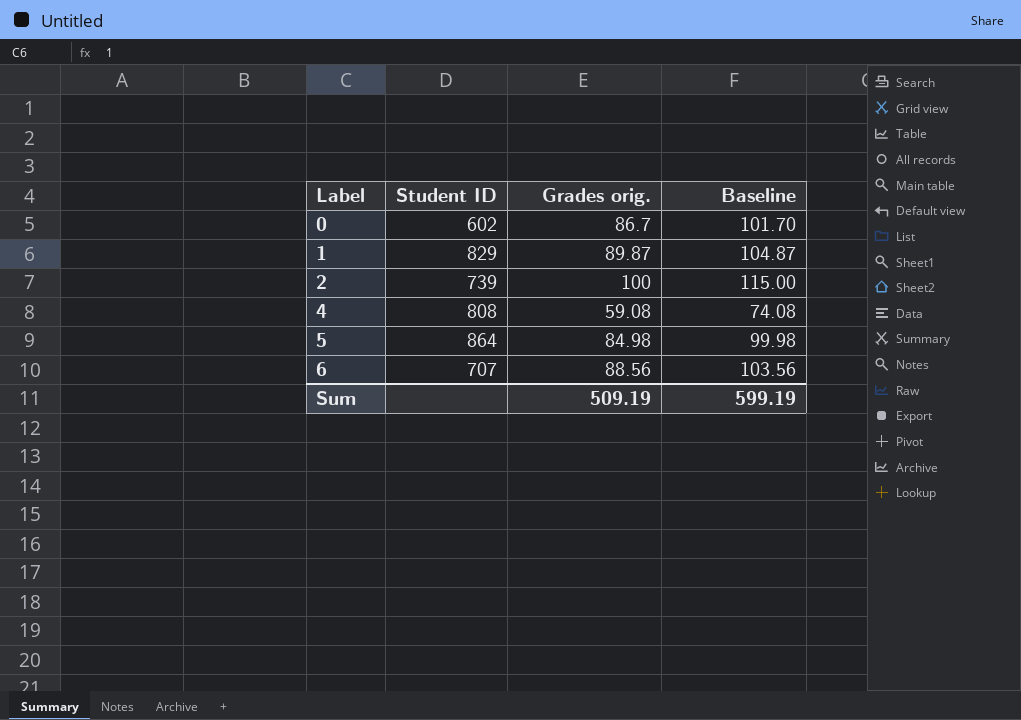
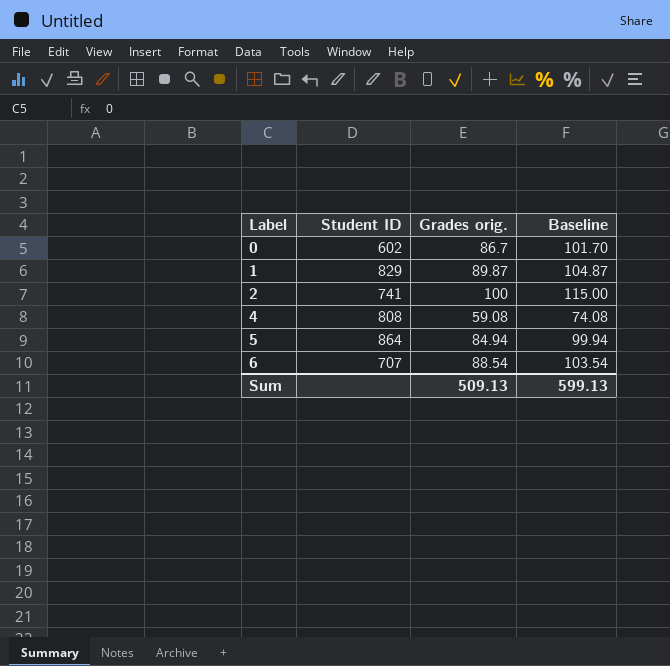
2 | Student ID: 739 -> 741
5 | Grades orig.: 84.98 -> 84.94
5 | Baseline: 99.98 -> 99.94
6 | Grades orig.: 88.56 -> 88.54
6 | Baseline: 103.56 -> 103.54
Sum | Grades orig.: 509.19 -> 509.13
Sum | Baseline: 599.19 -> 599.13

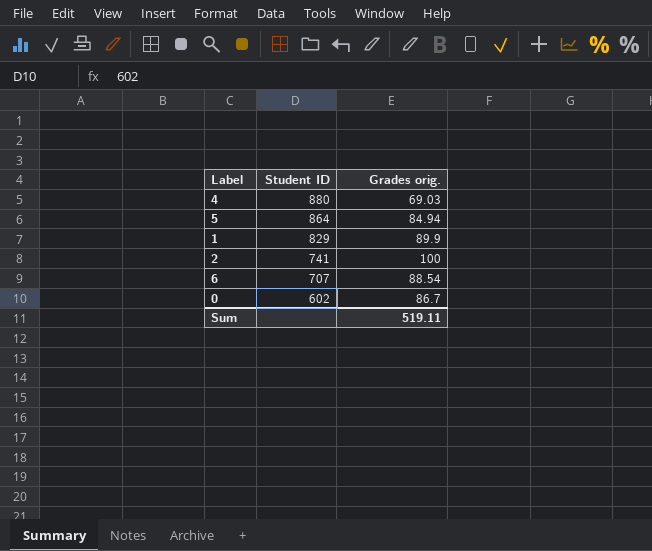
row order: Label ascending -> Student ID descending
column Baseline | formula: [Grades orig.] + 15 -> none
4 | Student ID: 808 -> 880
4 | Grades orig.: 59.08 -> 69.03
1 | Grades orig.: 89.87 -> 89.9
Sum | Grades orig.: 509.13 -> 519.11

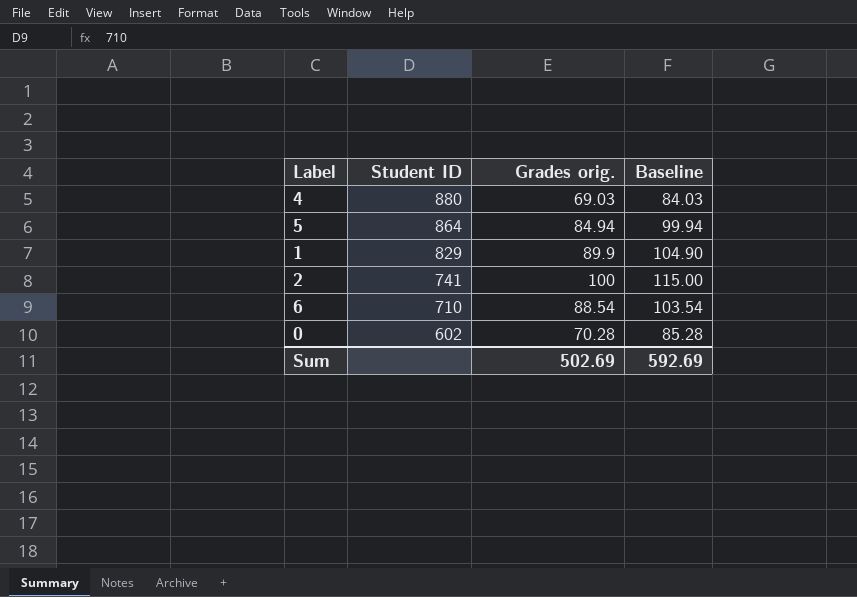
column Baseline | formula: none -> [Grades orig.] + 15
6 | Student ID: 707 -> 710
0 | Grades orig.: 86.7 -> 70.28
Sum | Grades orig.: 519.11 -> 502.69

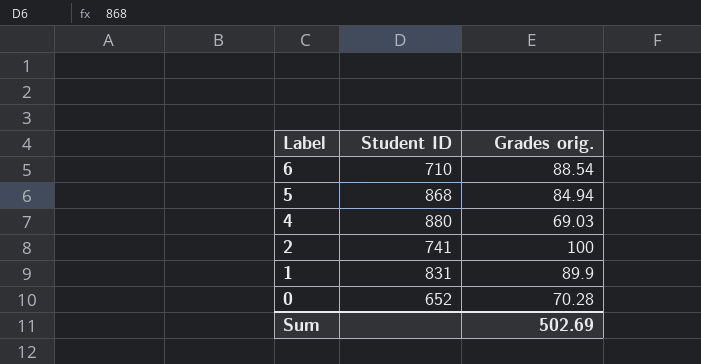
row order: Student ID descending -> Label descending
column Baseline | formula: [Grades orig.] + 15 -> none
5 | Student ID: 864 -> 868
1 | Student ID: 829 -> 831
0 | Student ID: 602 -> 652

